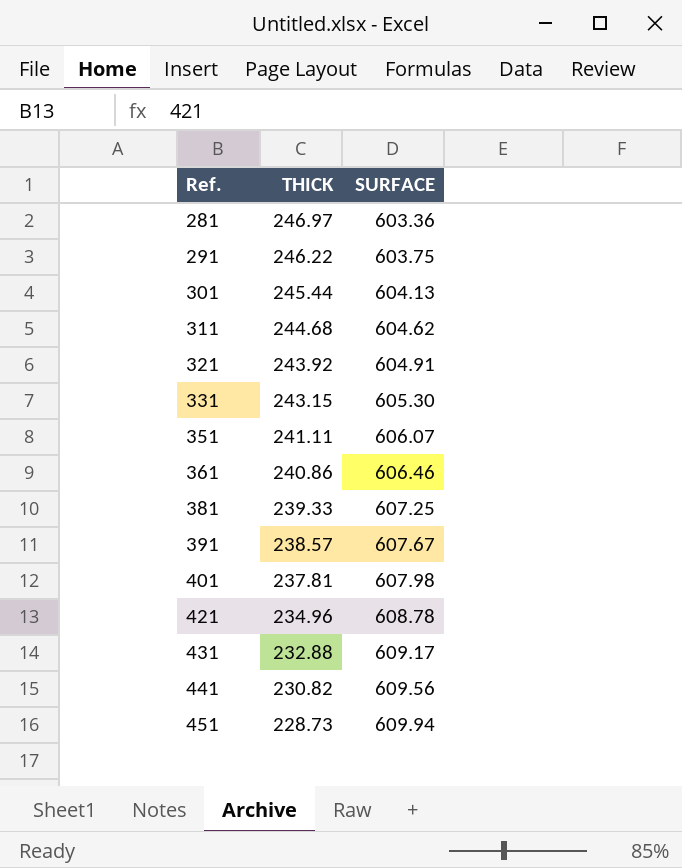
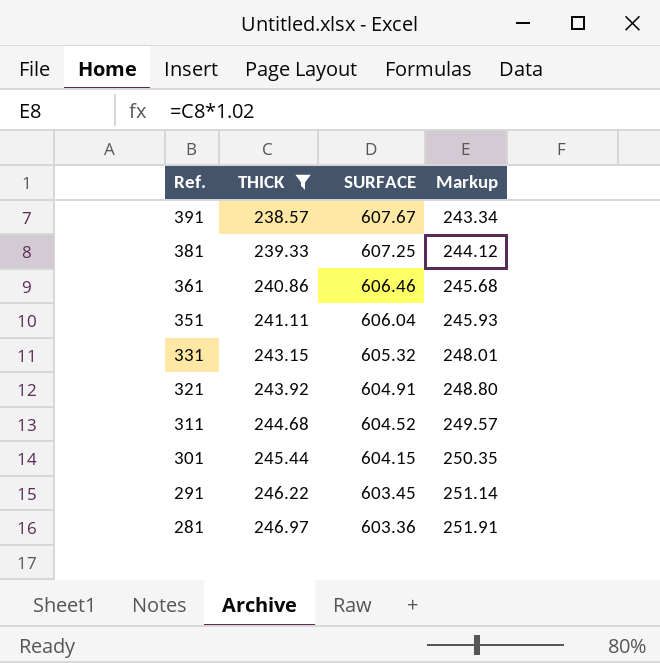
filter: none -> THICK >= 238.57
row order: Ref. ascending -> Ref. descending
column Markup | formula: none -> [THICK] * 1.02
351 | SURFACE: 606.07 -> 606.04
331 | SURFACE: 605.30 -> 605.32
311 | SURFACE: 604.62 -> 604.52
301 | SURFACE: 604.13 -> 604.15
291 | SURFACE: 603.75 -> 603.45

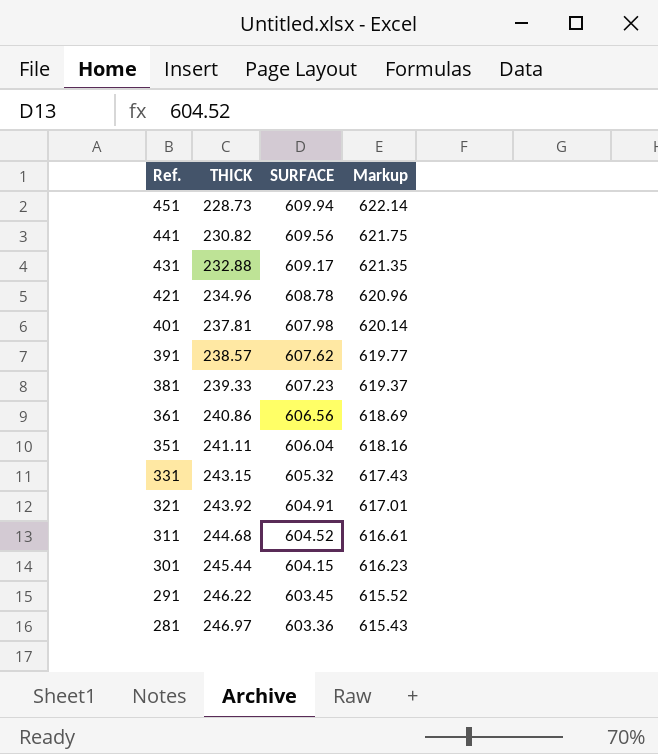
filter: THICK >= 238.57 -> none
column Markup | formula: [THICK] * 1.02 -> [SURFACE] * 1.02
391 | SURFACE: 607.67 -> 607.62
381 | SURFACE: 607.25 -> 607.23
361 | SURFACE: 606.46 -> 606.56

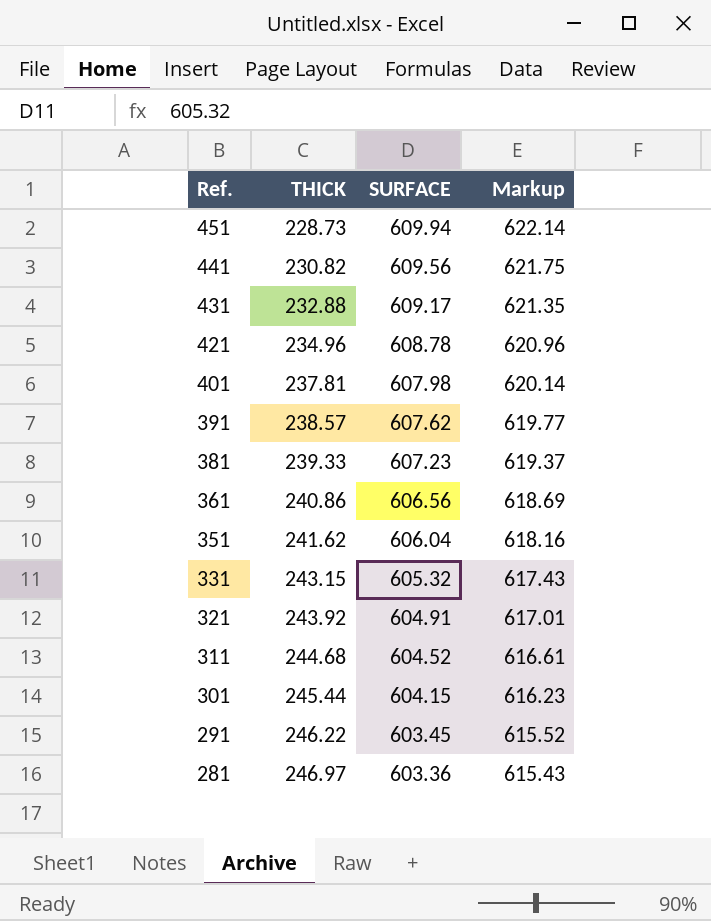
351 | THICK: 241.11 -> 241.62

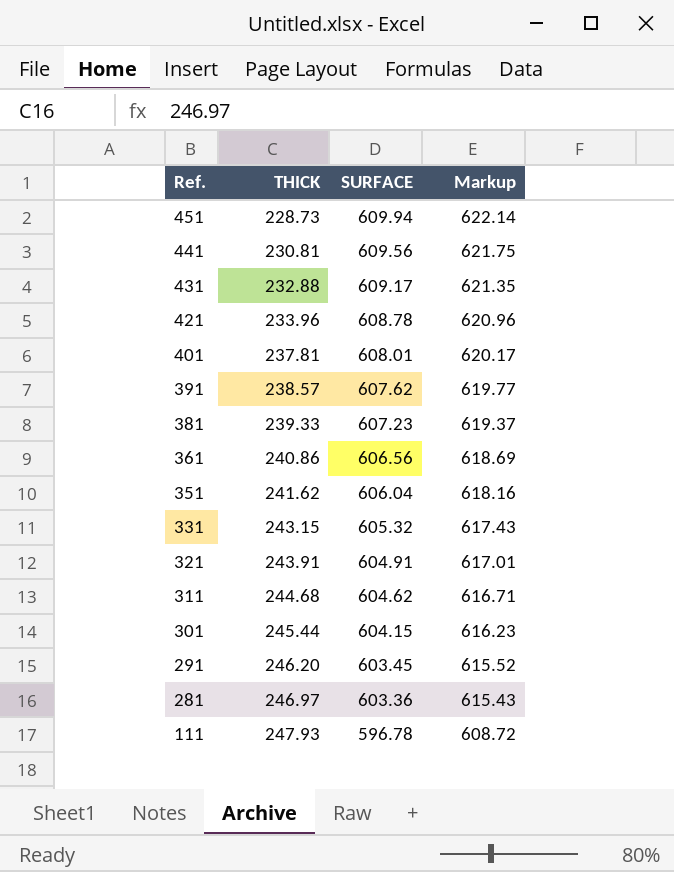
441 | THICK: 230.82 -> 230.81
421 | THICK: 234.96 -> 233.96
401 | SURFACE: 607.98 -> 608.01
401 | Markup: 620.14 -> 620.17
321 | THICK: 243.92 -> 243.91
311 | SURFACE: 604.52 -> 604.62
311 | Markup: 616.61 -> 616.71
291 | THICK: 246.22 -> 246.20
row 111: none -> 247.93 | 596.78 | 608.72

